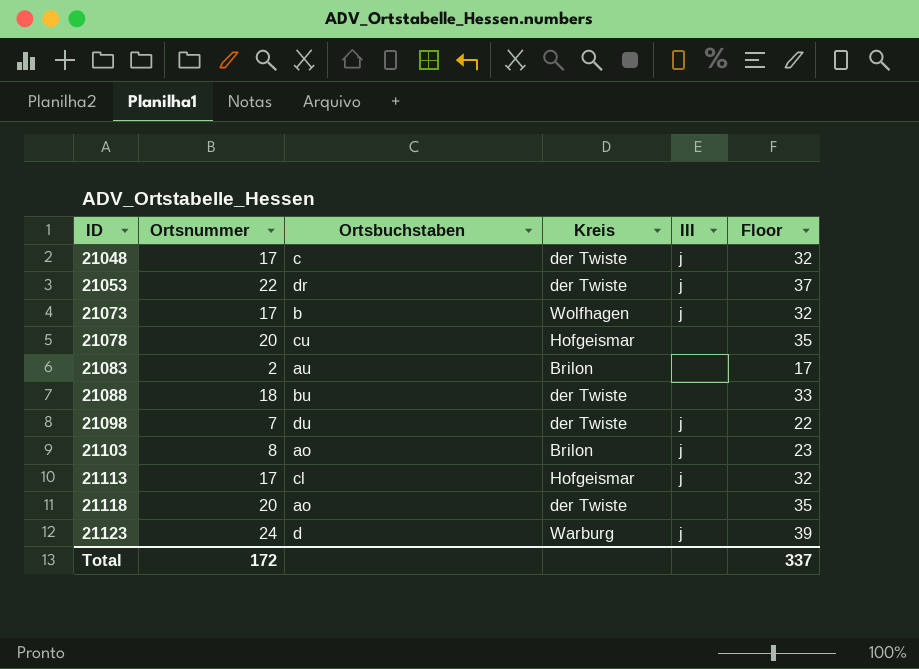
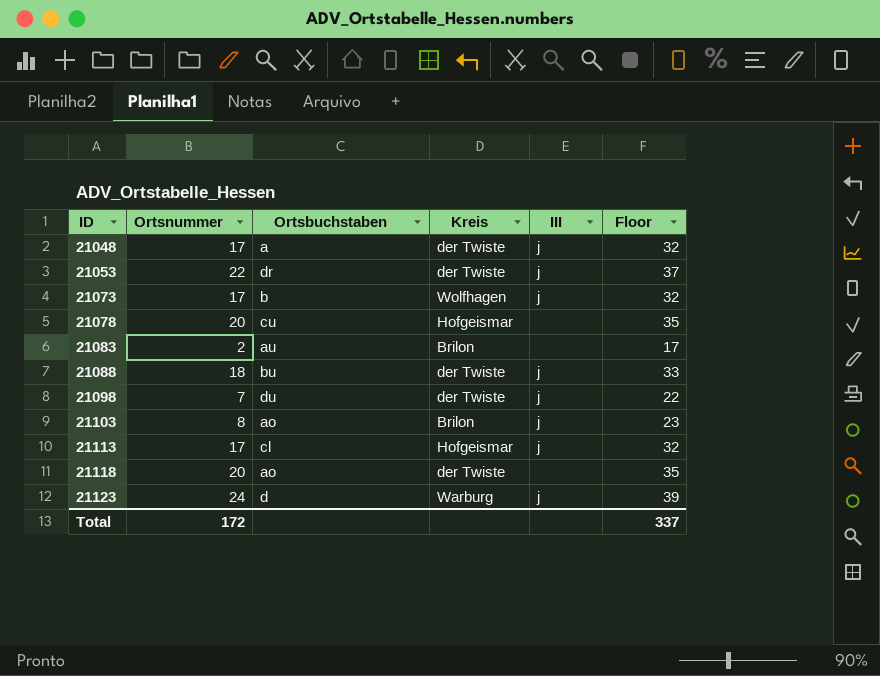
21048 | Ortsbuchstaben: c -> a
21088 | III: none -> j

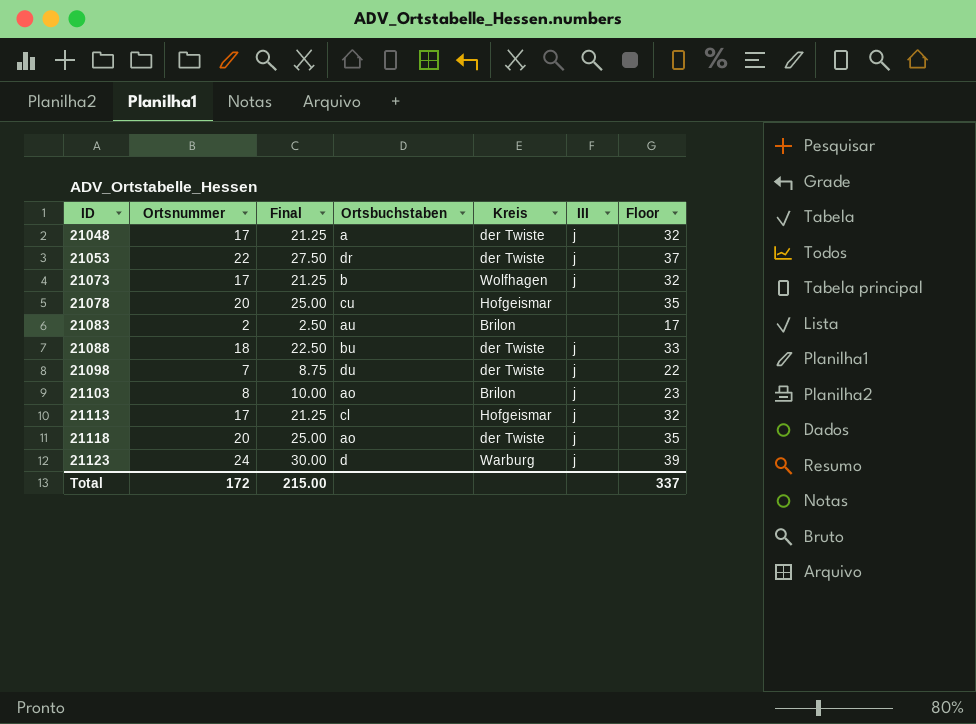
column Final | formula: none -> [Ortsnummer] * 1.25
21118 | III: none -> j

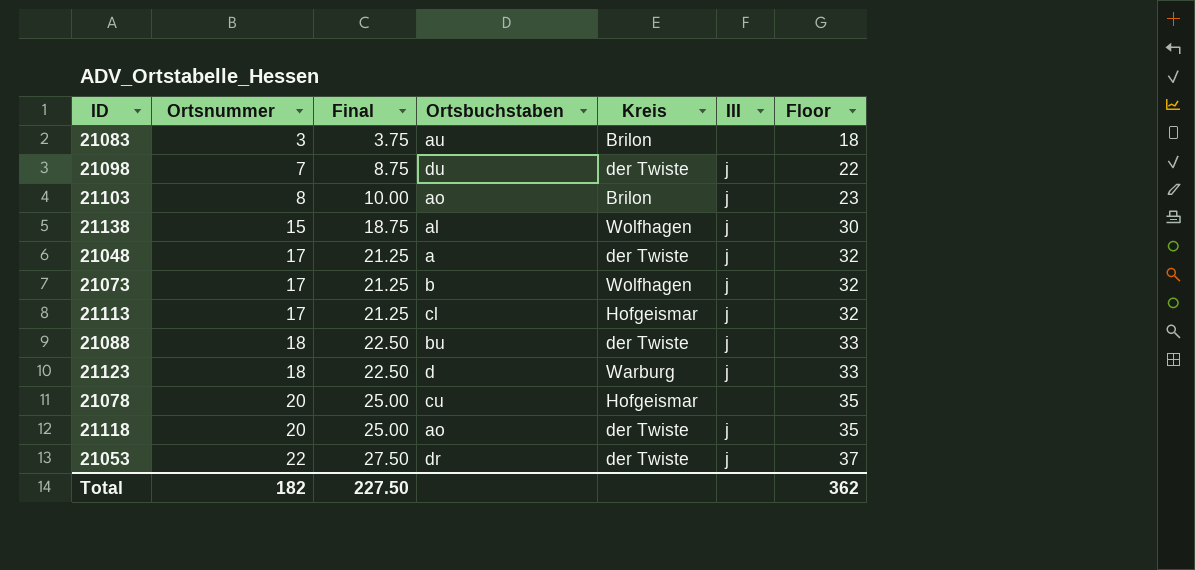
row order: ID ascending -> Ortsnummer ascending
21083 | Ortsnummer: 2 -> 3
21083 | Final: 2.50 -> 3.75
21083 | Floor: 17 -> 18
row 21138: none -> 15 | 18.75 | al | Wolfhagen | j | 30
21123 | Ortsnummer: 24 -> 18
21123 | Final: 30.00 -> 22.50
21123 | Floor: 39 -> 33
Total | Ortsnummer: 172 -> 182
Total | Final: 215.00 -> 227.50
Total | Floor: 337 -> 362

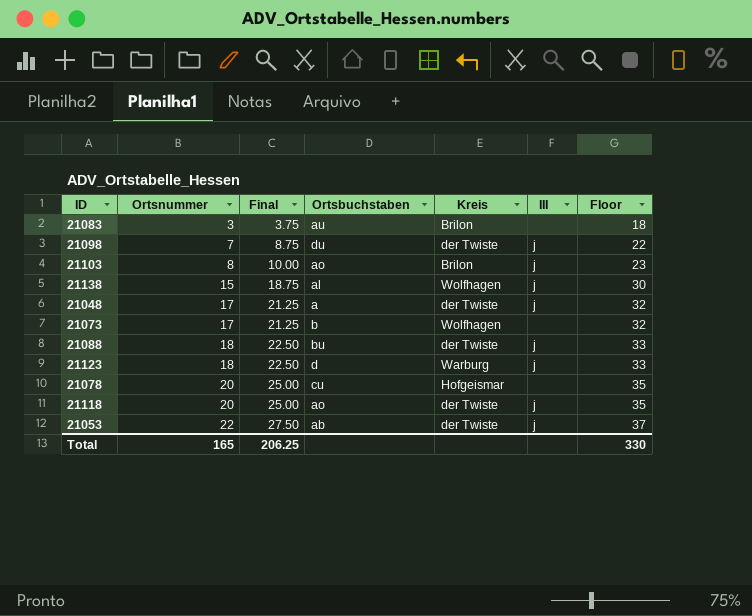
row 21113: 17 | 21.25 | cl | Hofgeismar | j | 32 -> none
21073 | III: j -> none
21053 | Ortsbuchstaben: dr -> ab
Total | Ortsnummer: 182 -> 165
Total | Final: 227.50 -> 206.25
Total | Floor: 362 -> 330

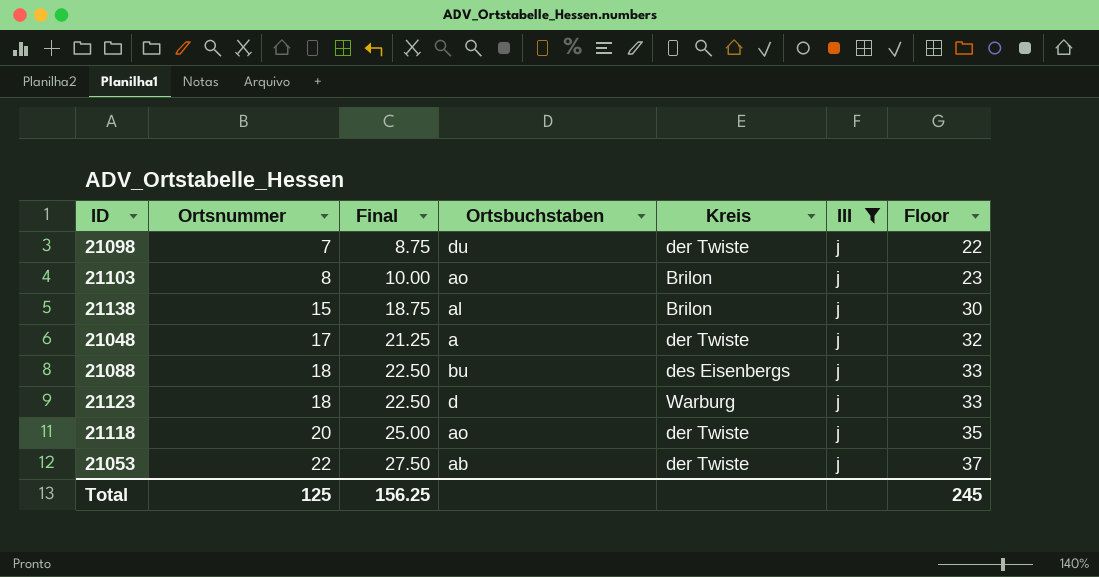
filter: none -> III = j
21138 | Kreis: Wolfhagen -> Brilon
21088 | Kreis: der Twiste -> des Eisenbergs
Total | Ortsnummer: 165 -> 125
Total | Final: 206.25 -> 156.25
Total | Floor: 330 -> 245

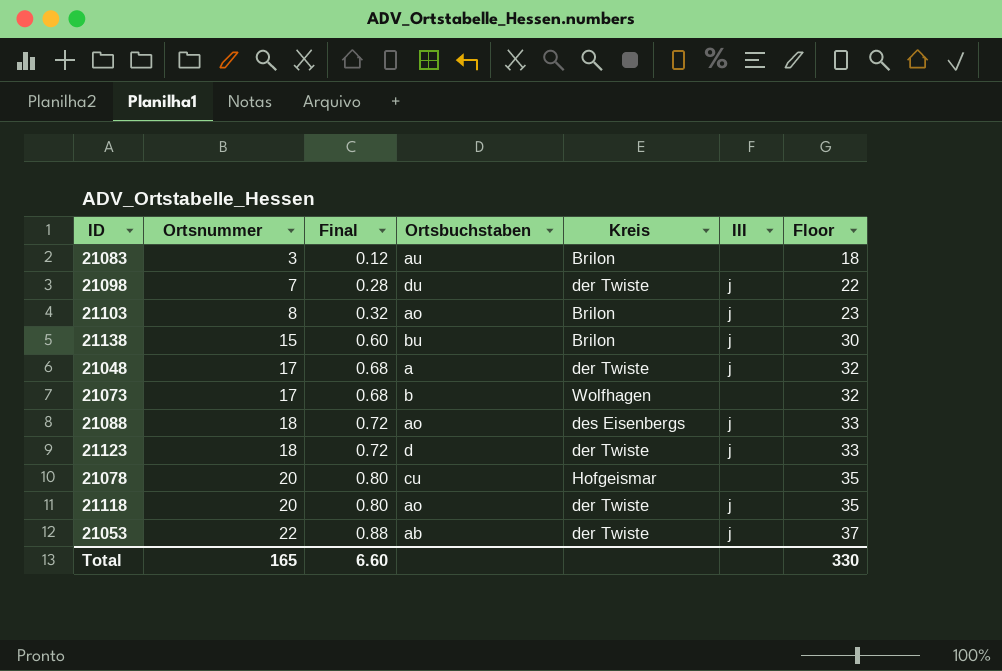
filter: III = j -> none
column Final | formula: [Ortsnummer] * 1.25 -> [Ortsnummer] * 0.04
21138 | Ortsbuchstaben: al -> bu
21088 | Ortsbuchstaben: bu -> ao
21123 | Kreis: Warburg -> der Twiste
Total | Ortsnummer: 125 -> 165
Total | Final: 156.25 -> 6.60
Total | Floor: 245 -> 330

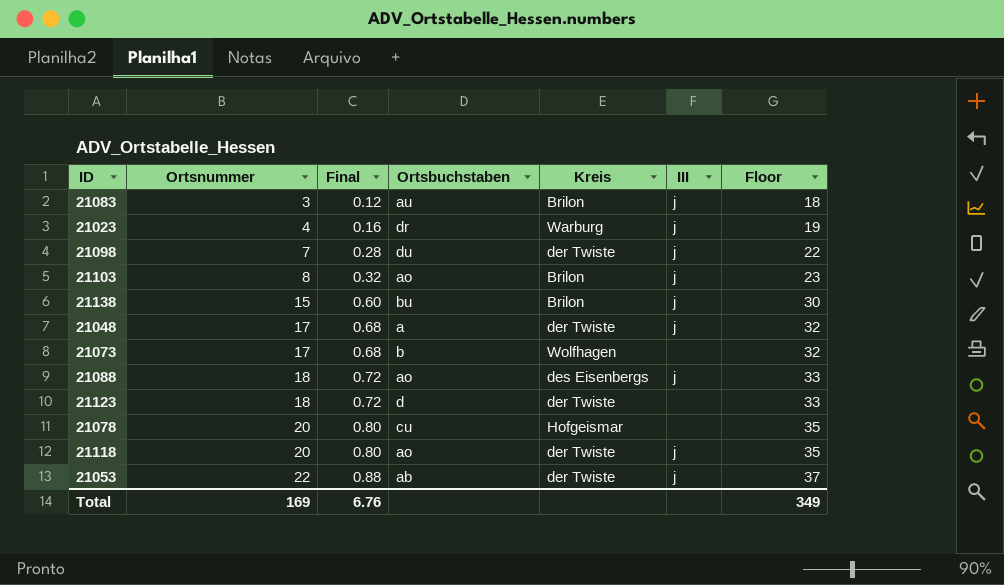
21083 | III: none -> j
row 21023: none -> 4 | 0.16 | dr | Warburg | j | 19
21123 | III: j -> none
Total | Ortsnummer: 165 -> 169
Total | Final: 6.60 -> 6.76
Total | Floor: 330 -> 349

